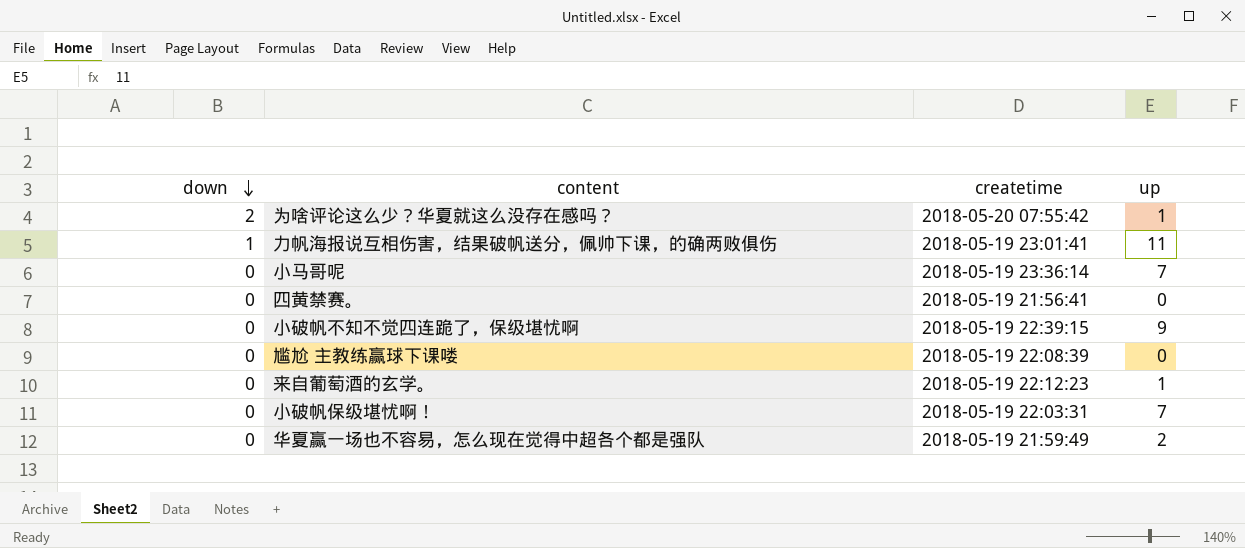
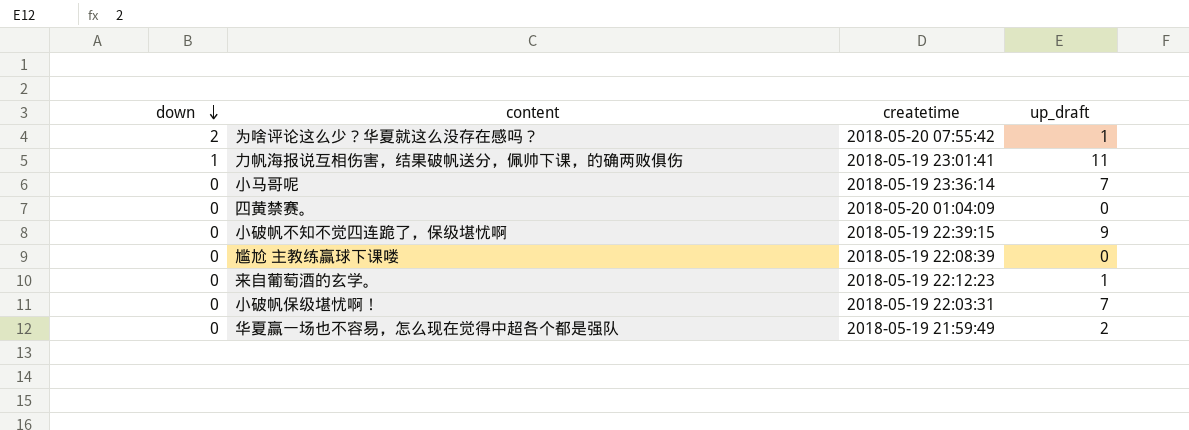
column name: up -> up_draft
四黄禁赛。 | createtime: 2018-05-19 21:56:41 -> 2018-05-20 01:04:09

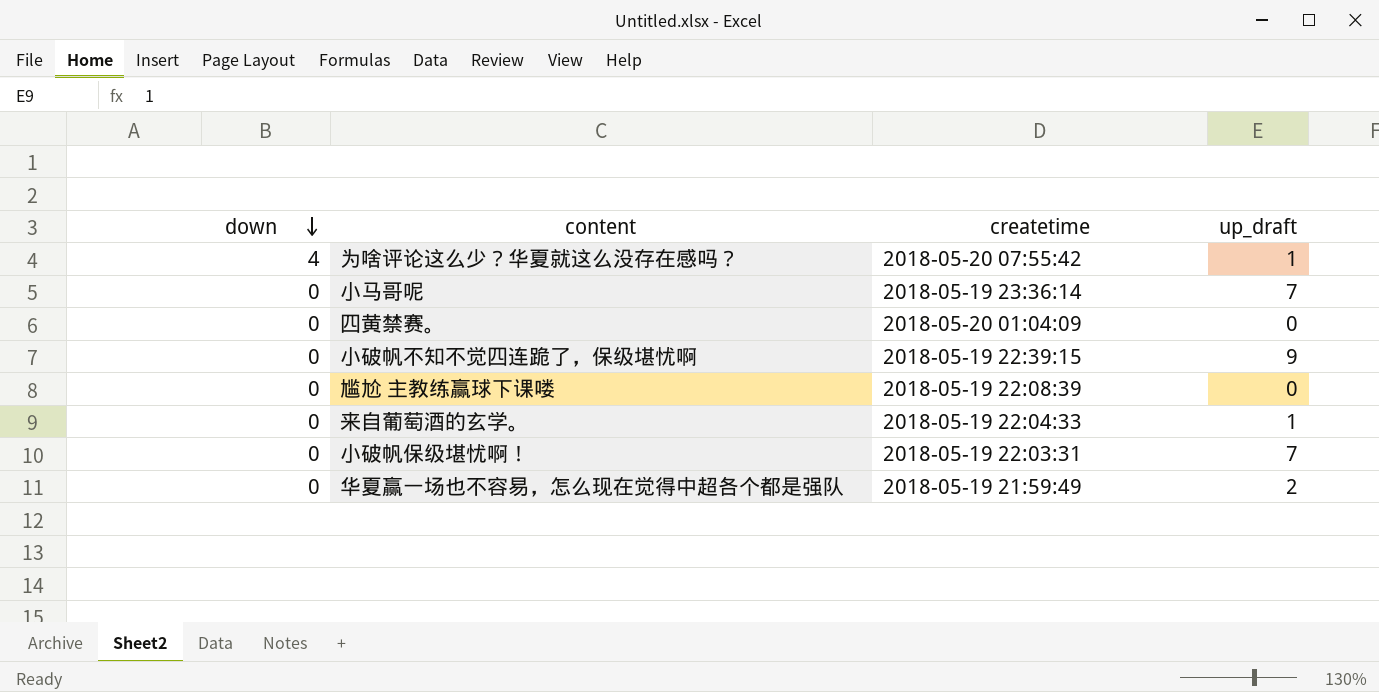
row 力帆海报说互相伤害，结果破帆送分，佩帅下课，的确两败俱伤: 1 | 2018-05-19 23:01:41 | 11 -> none
为啥评论这么少？华夏就这么没存在感吗？ | down: 2 -> 4
来自葡萄酒的玄学。 | createtime: 2018-05-19 22:12:23 -> 2018-05-19 22:04:33

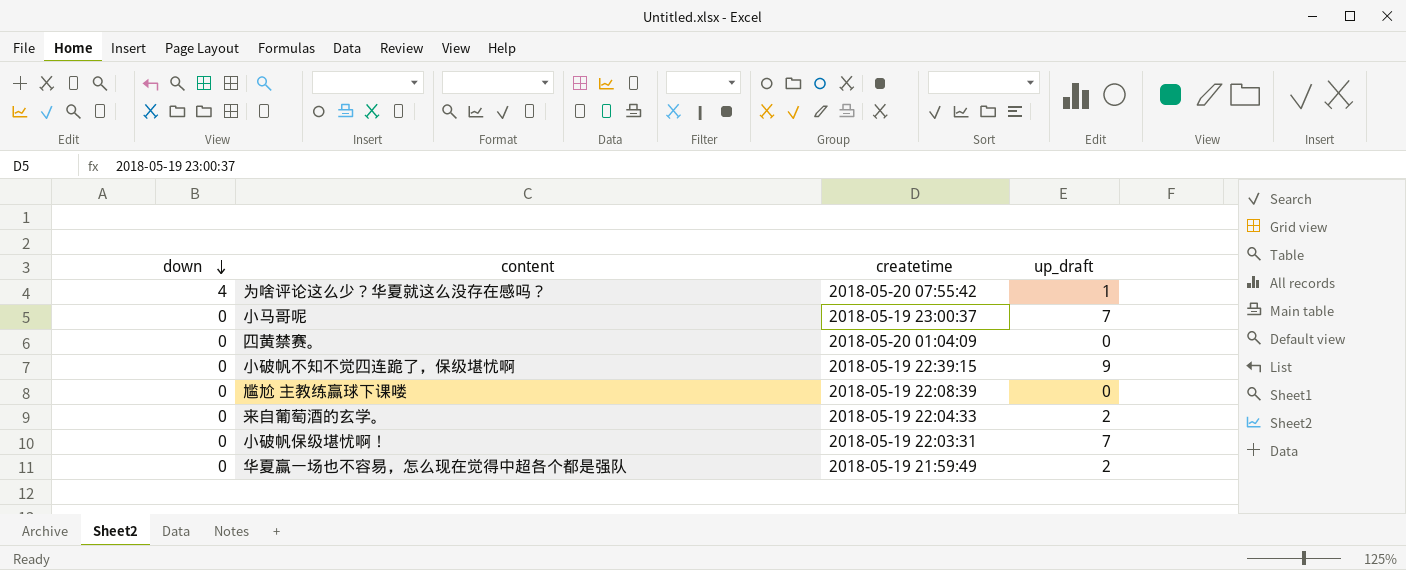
小马哥呢 | createtime: 2018-05-19 23:36:14 -> 2018-05-19 23:00:37
来自葡萄酒的玄学。 | up_draft: 1 -> 2

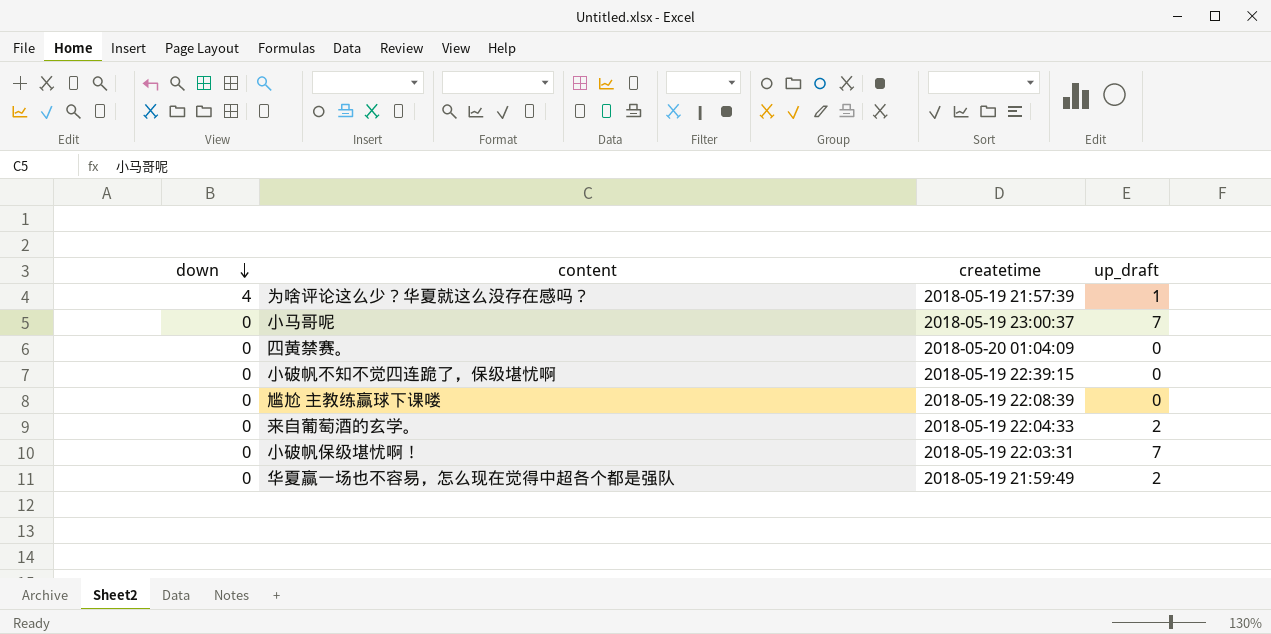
为啥评论这么少？华夏就这么没存在感吗？ | createtime: 2018-05-20 07:55:42 -> 2018-05-19 21:57:39
小破帆不知不觉四连跪了，保级堪忧啊 | up_draft: 9 -> 0

